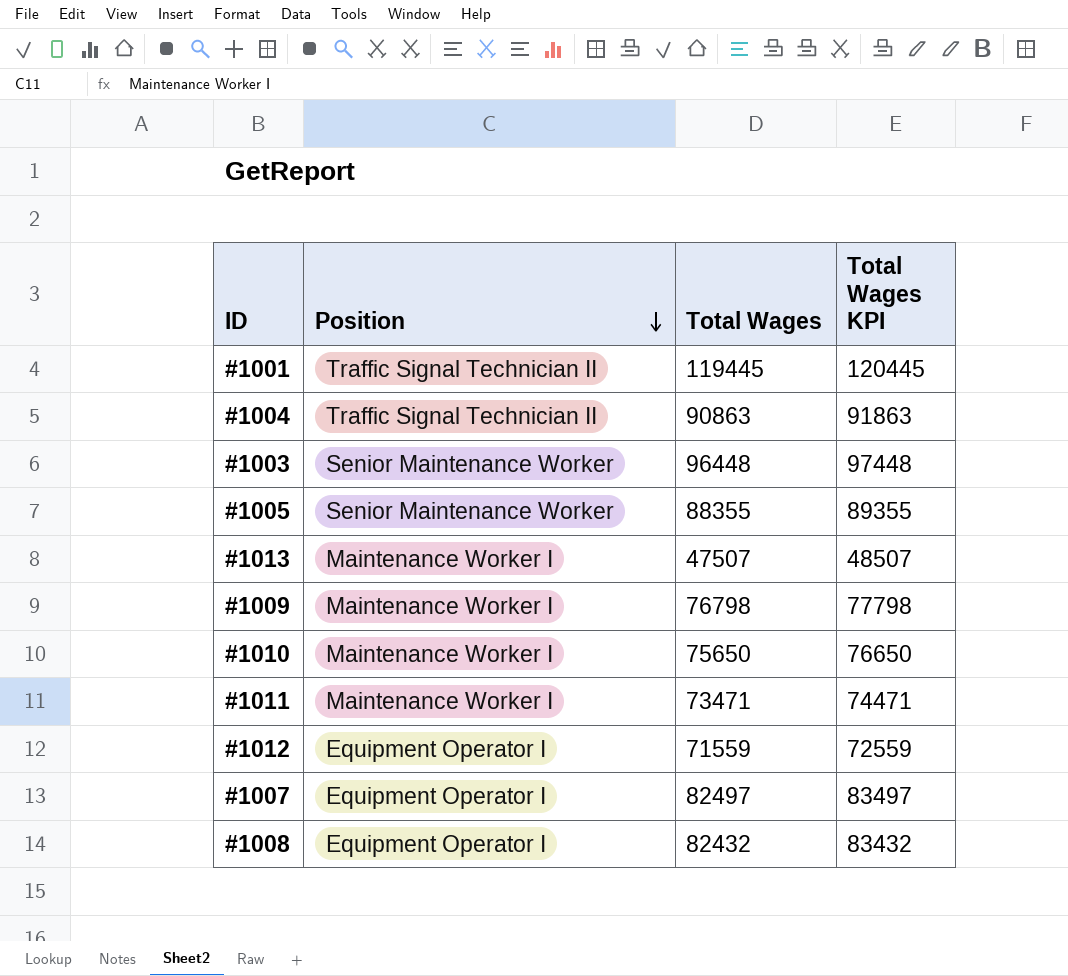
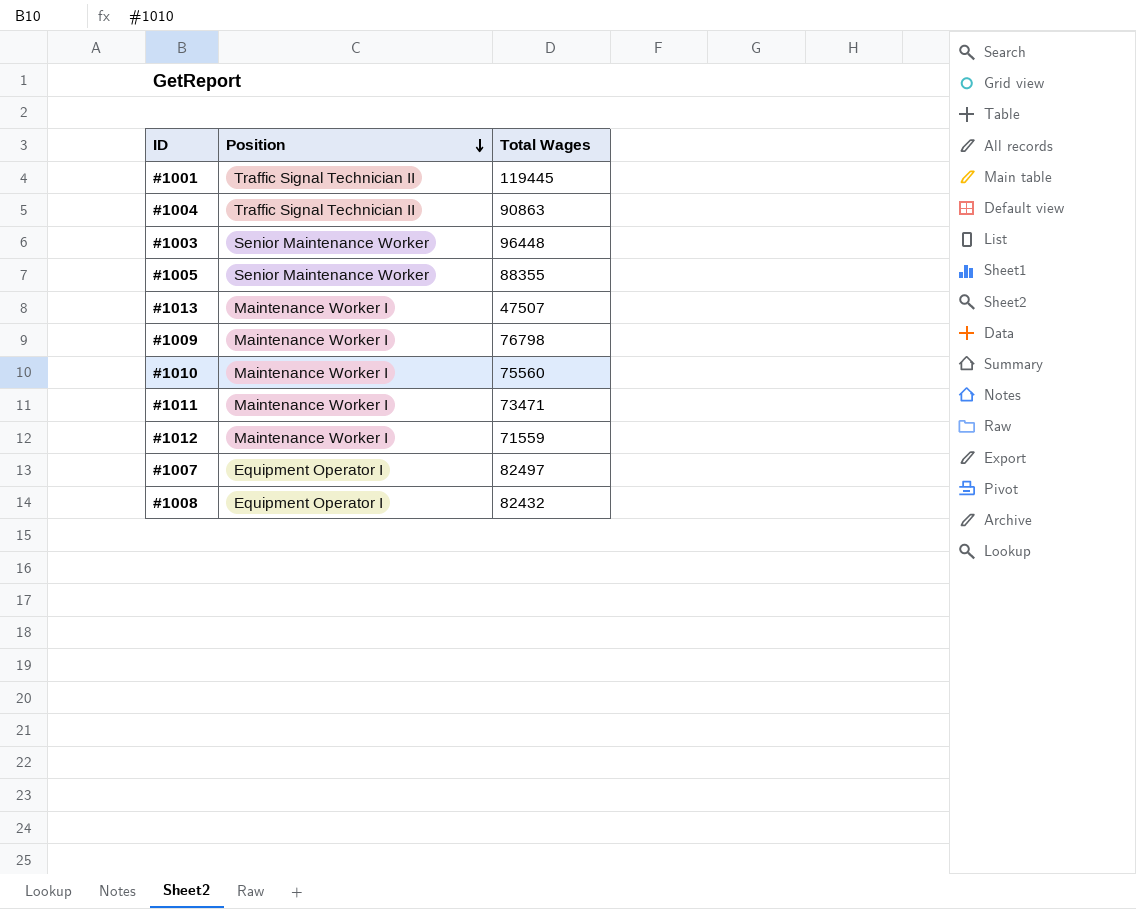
column Total Wages KPI | formula: [Total Wages] + 1000 -> none
#1010 | Total Wages: 75650 -> 75560
#1012 | Position: Equipment Operator I -> Maintenance Worker I

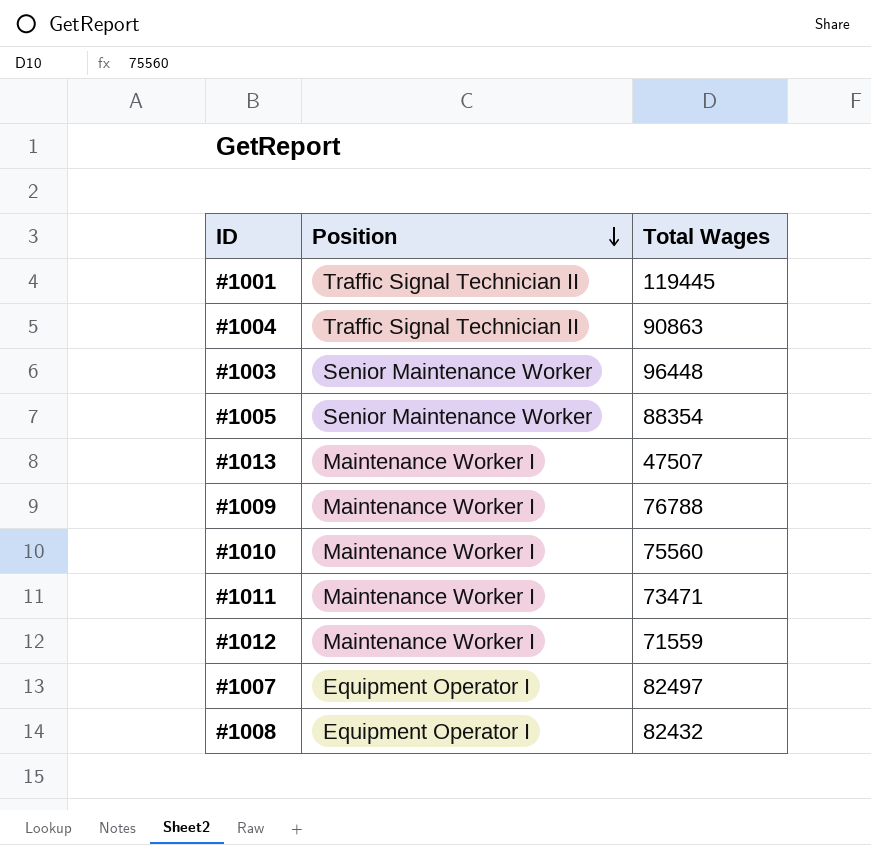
#1005 | Total Wages: 88355 -> 88354
#1009 | Total Wages: 76798 -> 76788

